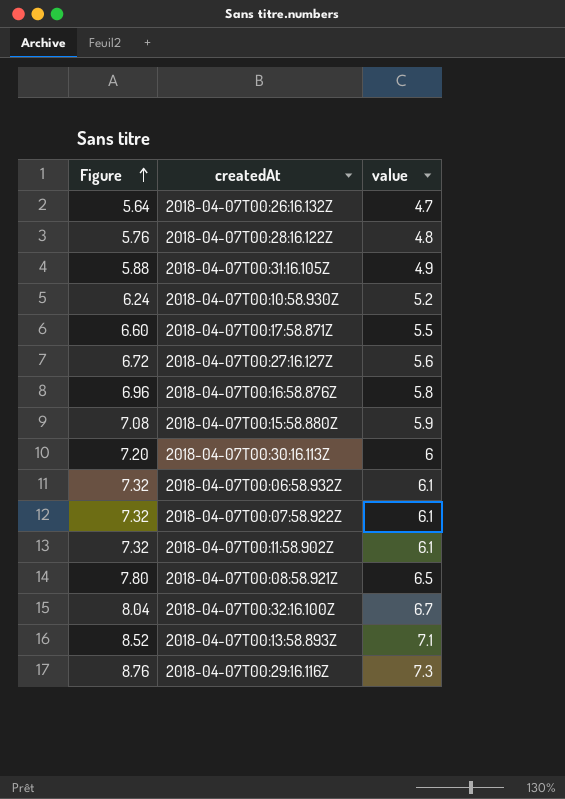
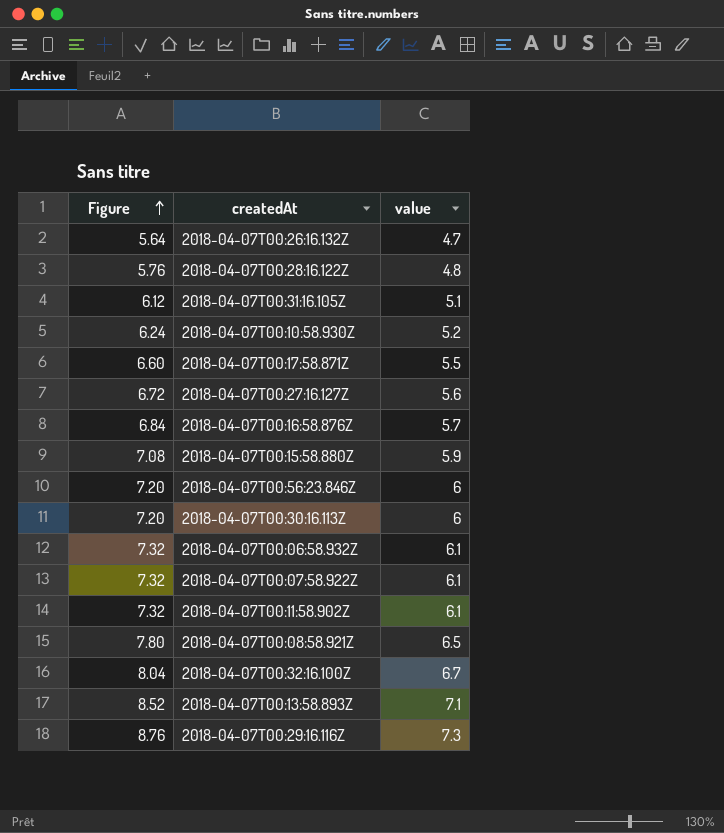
2018-04-07T00:31:16.105Z | Figure: 5.88 -> 6.12
2018-04-07T00:31:16.105Z | value: 4.9 -> 5.1
2018-04-07T00:16:58.876Z | Figure: 6.96 -> 6.84
2018-04-07T00:16:58.876Z | value: 5.8 -> 5.7
row 2018-04-07T00:56:23.846Z: none -> 7.20 | 6

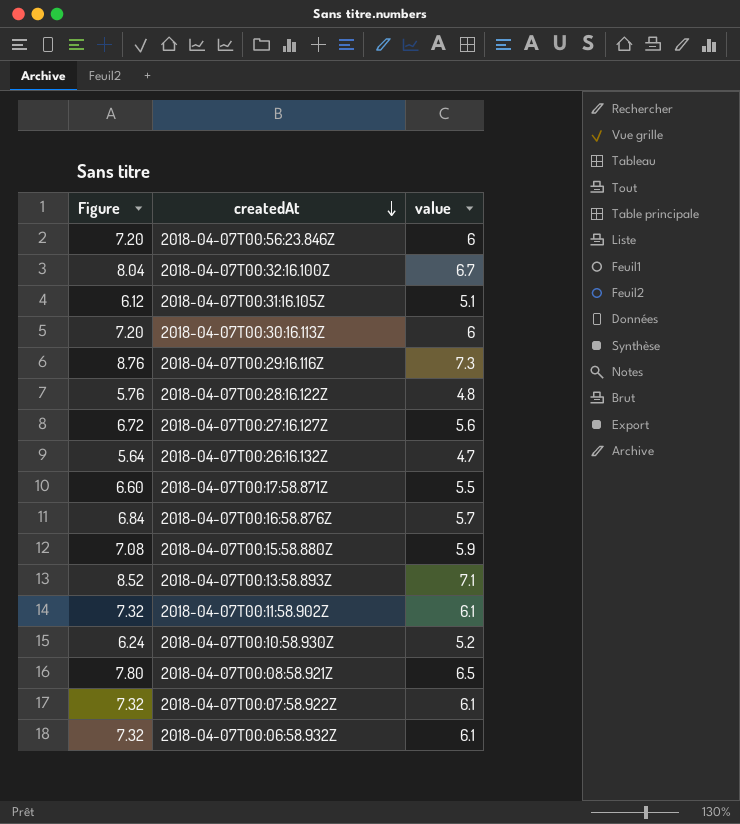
row order: Figure ascending -> createdAt descending

